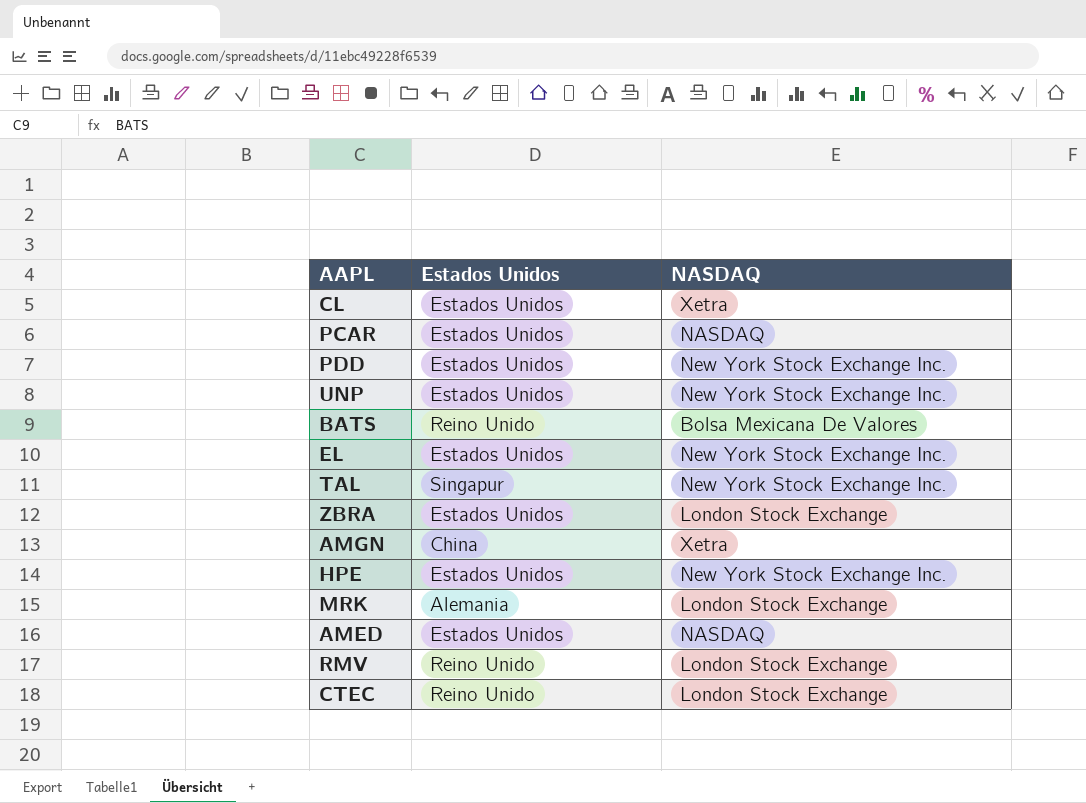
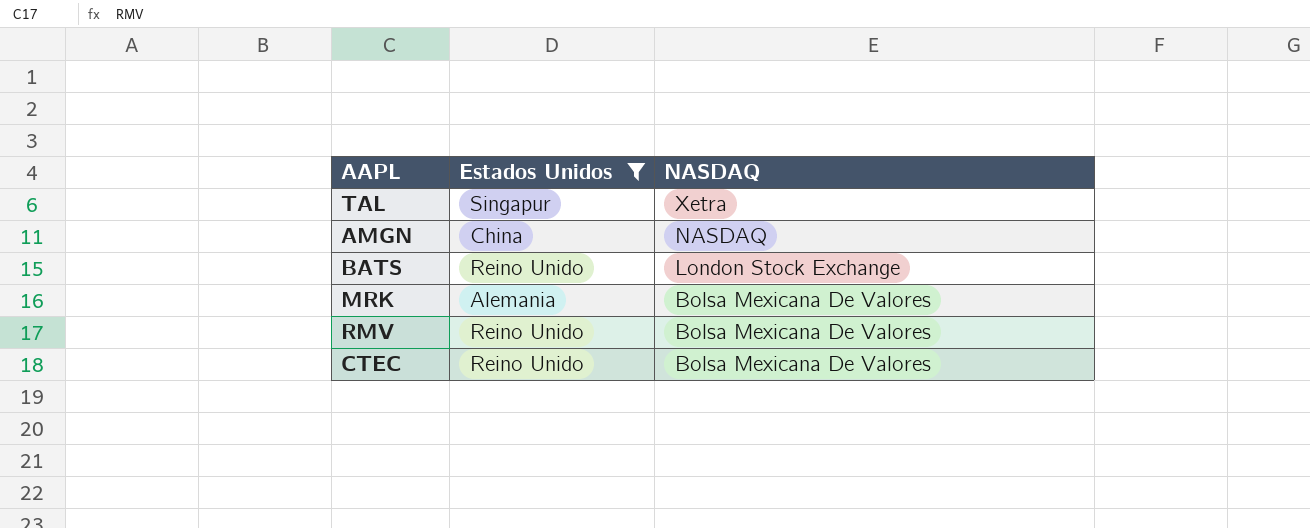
filter: none -> Estados Unidos != Estados Unidos
row order: none -> NASDAQ descending
TAL | NASDAQ: New York Stock Exchange Inc. -> Xetra
AMGN | NASDAQ: Xetra -> NASDAQ
BATS | NASDAQ: Bolsa Mexicana De Valores -> London Stock Exchange
MRK | NASDAQ: London Stock Exchange -> Bolsa Mexicana De Valores
RMV | NASDAQ: London Stock Exchange -> Bolsa Mexicana De Valores
CTEC | NASDAQ: London Stock Exchange -> Bolsa Mexicana De Valores

